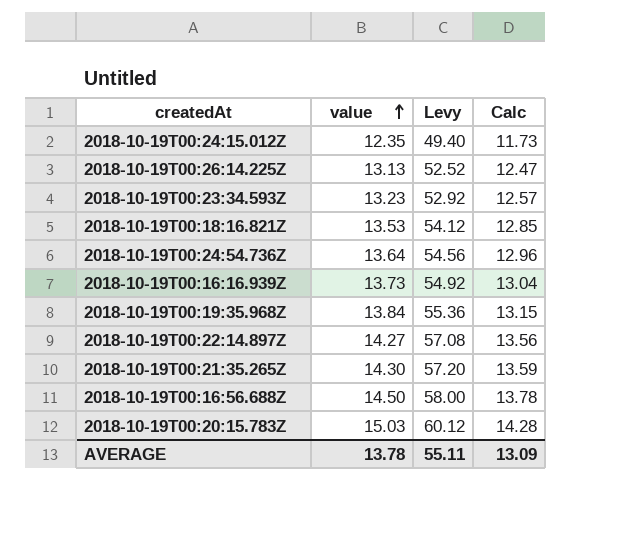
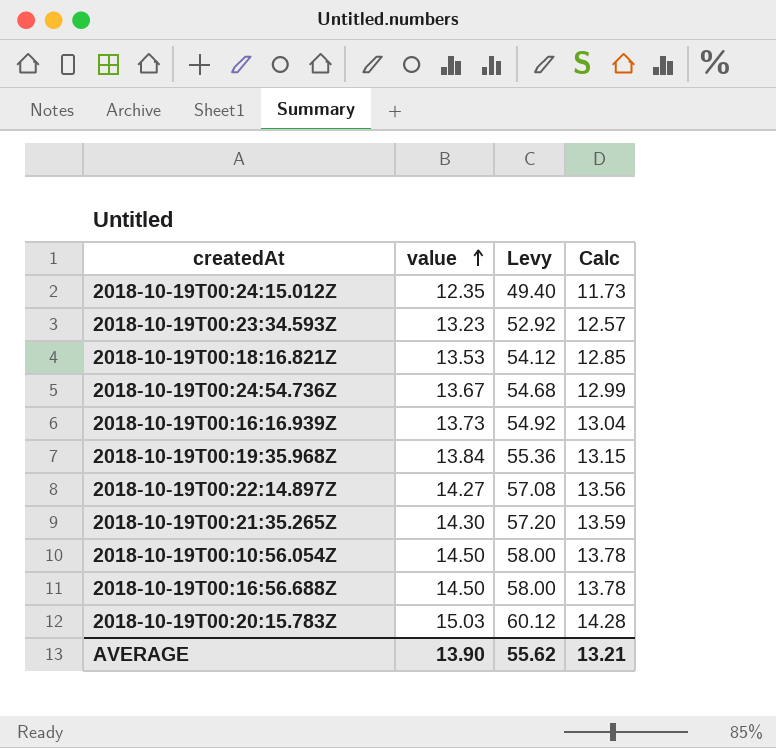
row 2018-10-19T00:26:14.225Z: 13.13 | 52.52 | 12.47 -> none
2018-10-19T00:24:54.736Z | value: 13.64 -> 13.67
2018-10-19T00:24:54.736Z | Levy: 54.56 -> 54.68
2018-10-19T00:24:54.736Z | Calc: 12.96 -> 12.99
row 2018-10-19T00:10:56.054Z: none -> 14.50 | 58.00 | 13.78
AVERAGE | value: 13.78 -> 13.90
AVERAGE | Levy: 55.11 -> 55.62
AVERAGE | Calc: 13.09 -> 13.21

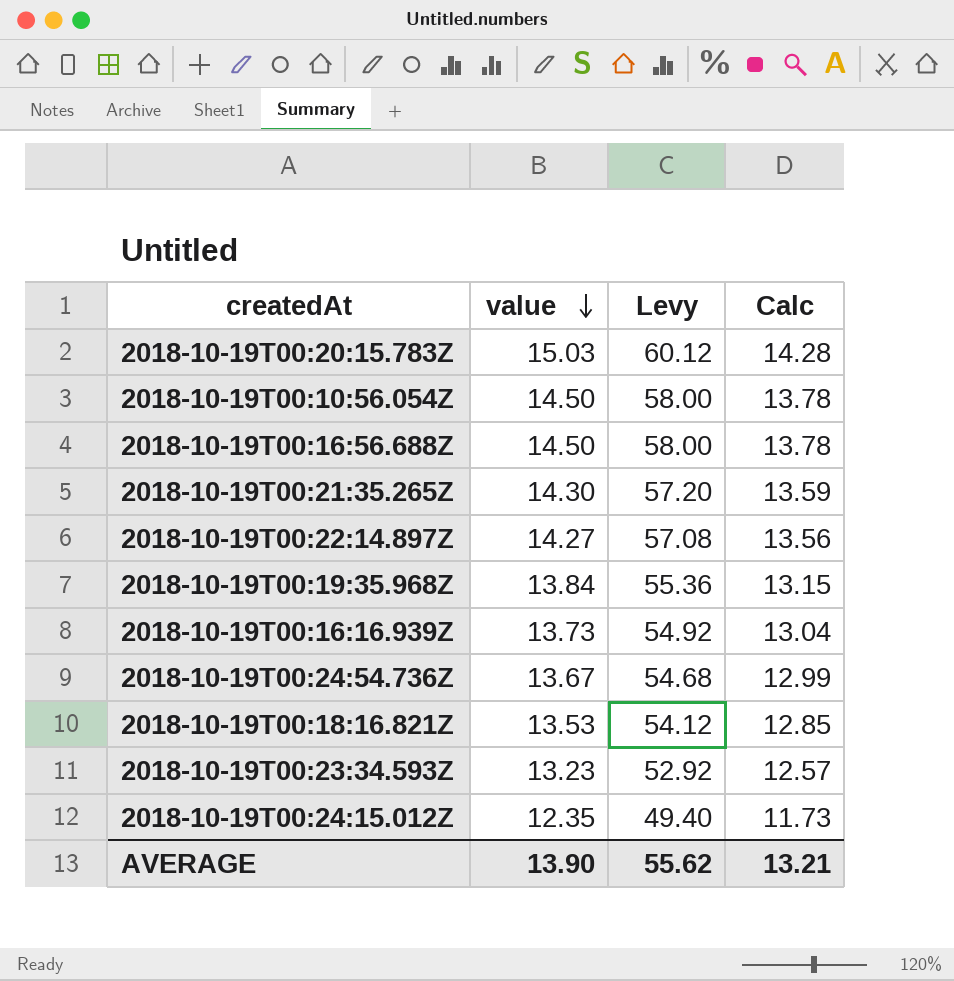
row order: value ascending -> value descending

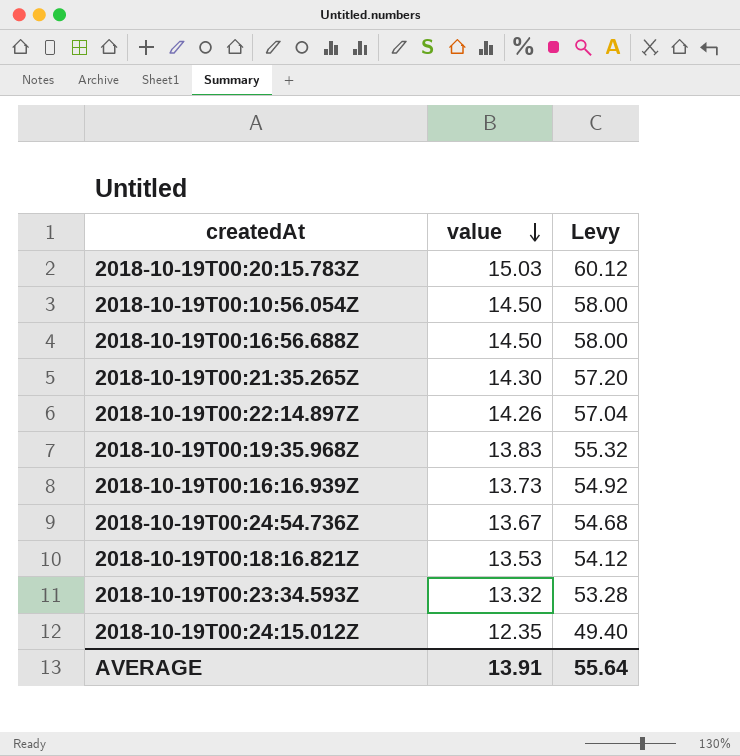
column Calc | formula: [value] * 0.95 -> none
2018-10-19T00:22:14.897Z | value: 14.27 -> 14.26
2018-10-19T00:22:14.897Z | Levy: 57.08 -> 57.04
2018-10-19T00:19:35.968Z | value: 13.84 -> 13.83
2018-10-19T00:19:35.968Z | Levy: 55.36 -> 55.32
2018-10-19T00:23:34.593Z | value: 13.23 -> 13.32
2018-10-19T00:23:34.593Z | Levy: 52.92 -> 53.28
AVERAGE | value: 13.90 -> 13.91
AVERAGE | Levy: 55.62 -> 55.64

